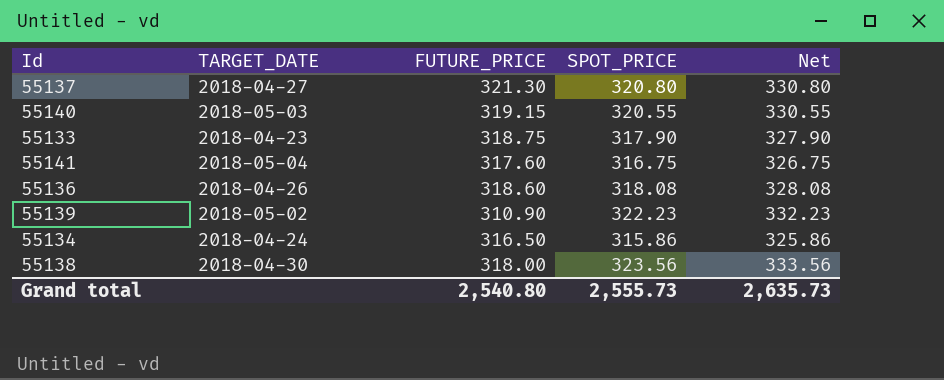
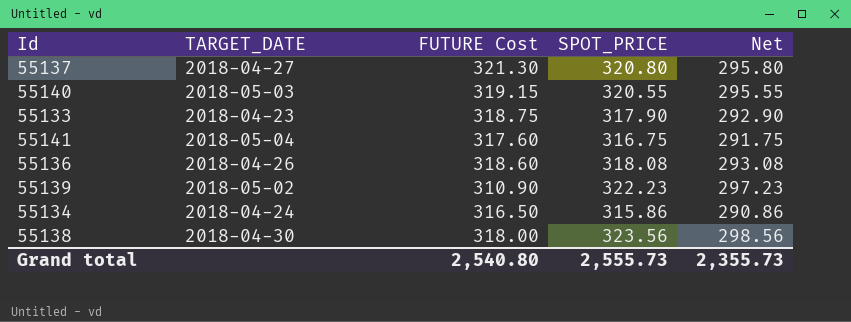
column name: FUTURE_PRICE -> FUTURE Cost
column Net | formula: [SPOT_PRICE] + 10 -> [SPOT_PRICE] - 25
Grand total | Net: 2,635.73 -> 2,355.73

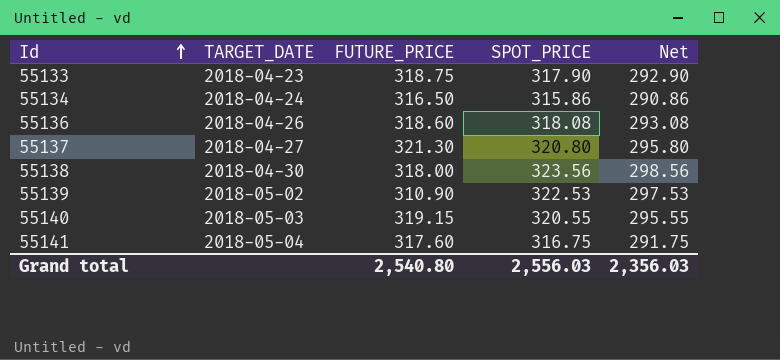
row order: none -> Id ascending
column name: FUTURE Cost -> FUTURE_PRICE
55139 | SPOT_PRICE: 322.23 -> 322.53
55139 | Net: 297.23 -> 297.53
Grand total | SPOT_PRICE: 2,555.73 -> 2,556.03
Grand total | Net: 2,355.73 -> 2,356.03

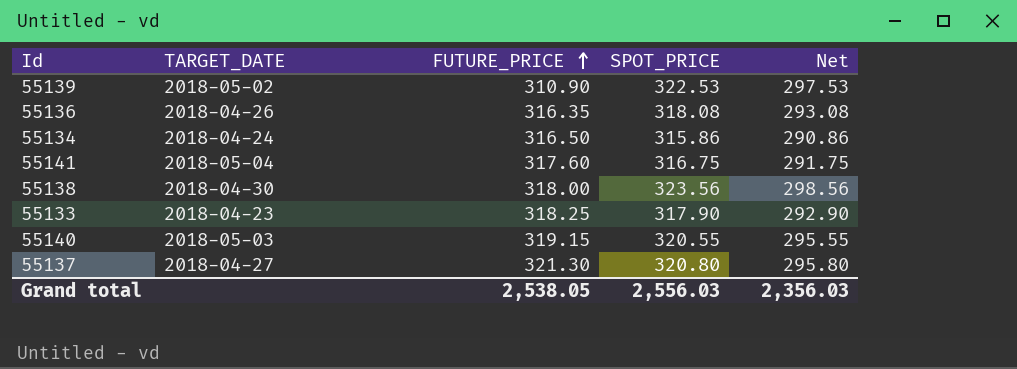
row order: Id ascending -> FUTURE_PRICE ascending
55136 | FUTURE_PRICE: 318.60 -> 316.35
55133 | FUTURE_PRICE: 318.75 -> 318.25
Grand total | FUTURE_PRICE: 2,540.80 -> 2,538.05

